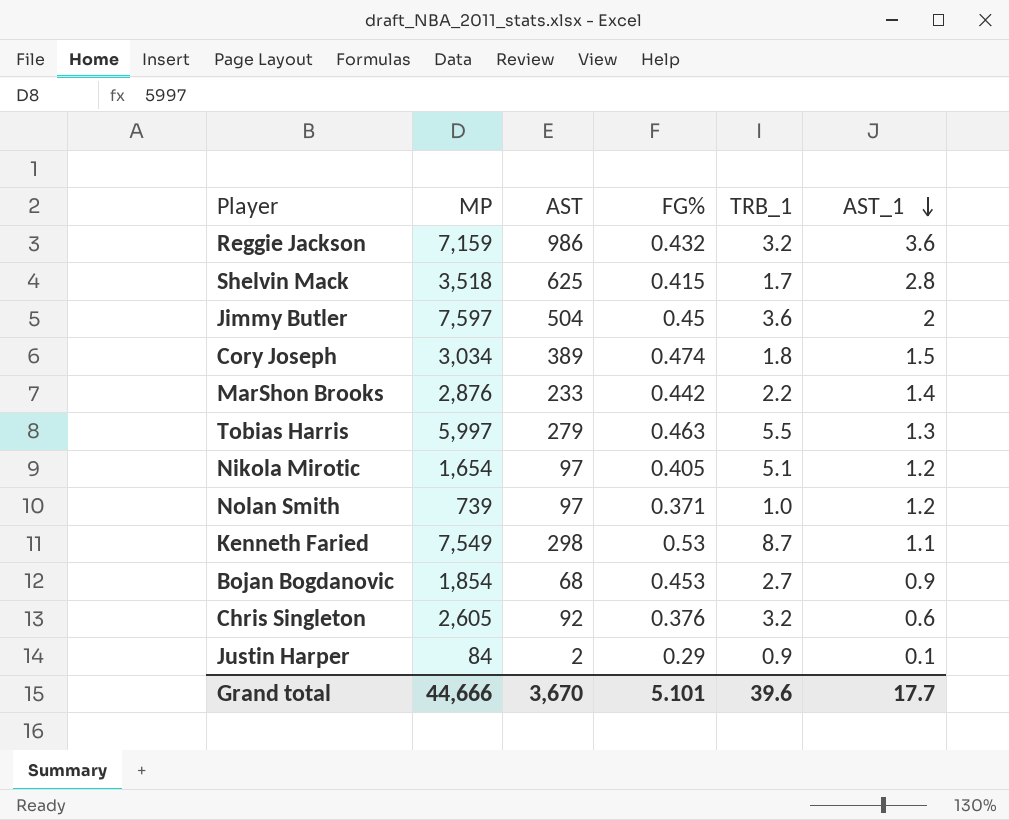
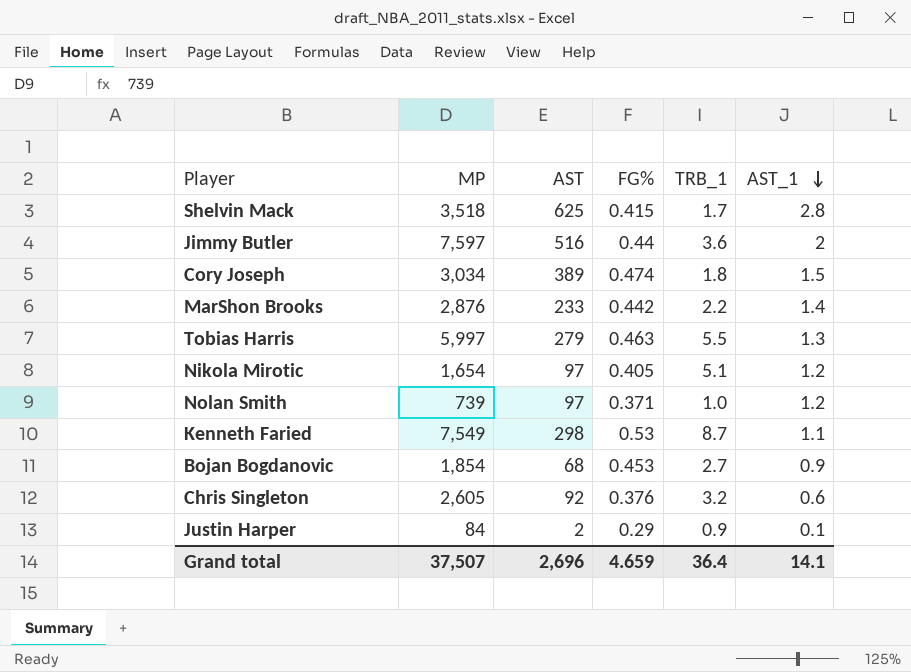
row Reggie Jackson: 7,159 | 986 | 0.432 | 3.2 | 3.6 -> none
Jimmy Butler | AST: 504 -> 516
Jimmy Butler | FG%: 0.45 -> 0.44
Grand total | MP: 44,666 -> 37,507
Grand total | AST: 3,670 -> 2,696
Grand total | FG%: 5.101 -> 4.659
Grand total | TRB_1: 39.6 -> 36.4
Grand total | AST_1: 17.7 -> 14.1

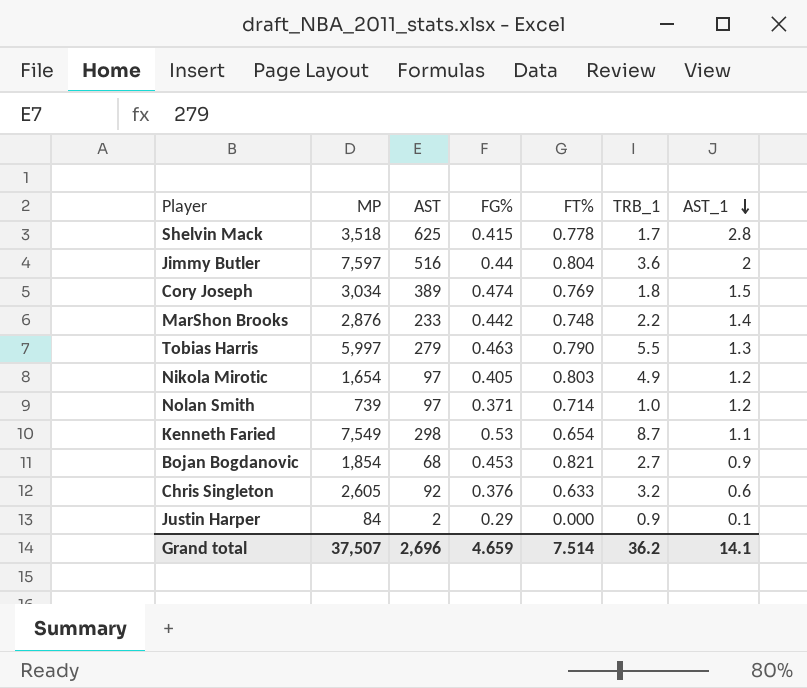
column FT% | position: none -> 5
Nikola Mirotic | TRB_1: 5.1 -> 4.9
Grand total | TRB_1: 36.4 -> 36.2

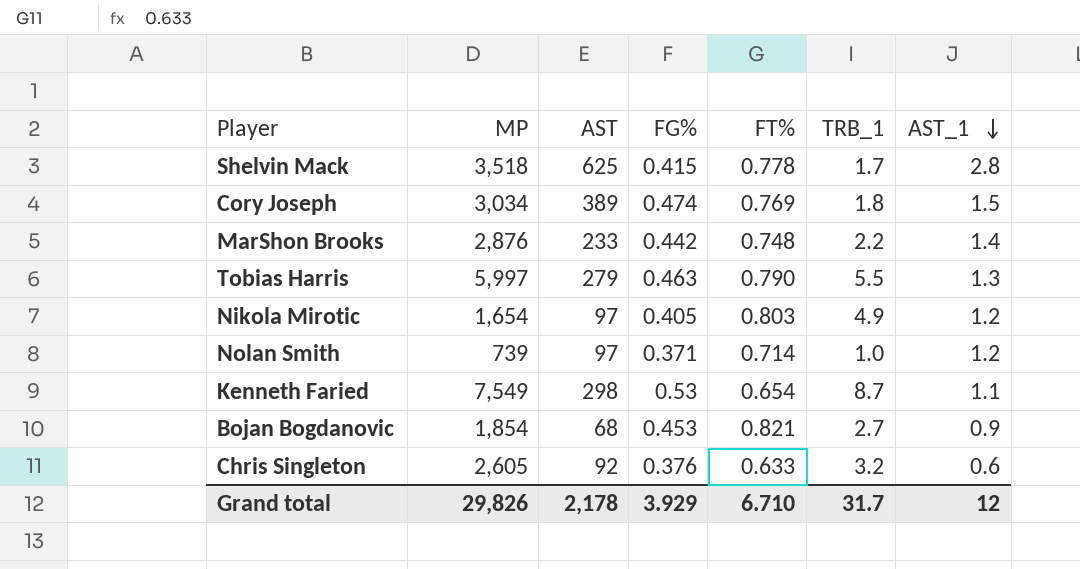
row Jimmy Butler: 7,597 | 516 | 0.44 | 0.804 | 3.6 | 2 -> none
row Justin Harper: 84 | 2 | 0.29 | 0.000 | 0.9 | 0.1 -> none
Grand total | MP: 37,507 -> 29,826
Grand total | AST: 2,696 -> 2,178
Grand total | FG%: 4.659 -> 3.929
Grand total | FT%: 7.514 -> 6.710
Grand total | TRB_1: 36.2 -> 31.7
Grand total | AST_1: 14.1 -> 12

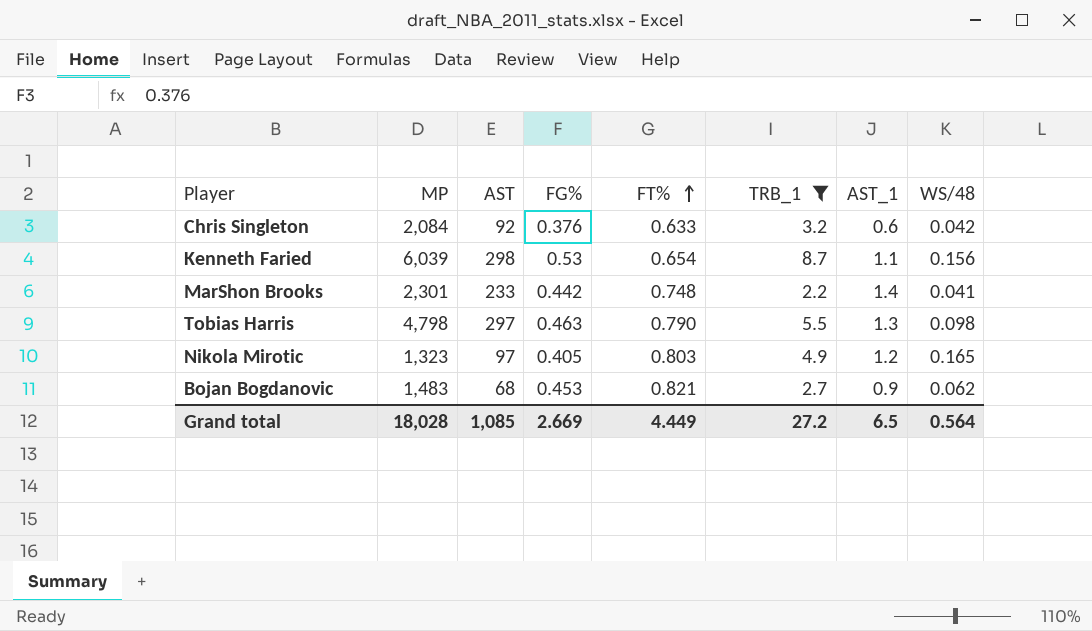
filter: none -> TRB_1 >= 2.2
row order: AST_1 descending -> FT% ascending
column WS/48 | position: none -> 8
Chris Singleton | MP: 2,605 -> 2,084
Kenneth Faried | MP: 7,549 -> 6,039
MarShon Brooks | MP: 2,876 -> 2,301
Tobias Harris | MP: 5,997 -> 4,798
Tobias Harris | AST: 279 -> 297
Nikola Mirotic | MP: 1,654 -> 1,323
Bojan Bogdanovic | MP: 1,854 -> 1,483
Grand total | MP: 29,826 -> 18,028
Grand total | AST: 2,178 -> 1,085
Grand total | FG%: 3.929 -> 2.669
Grand total | FT%: 6.710 -> 4.449
Grand total | TRB_1: 31.7 -> 27.2
Grand total | AST_1: 12 -> 6.5

